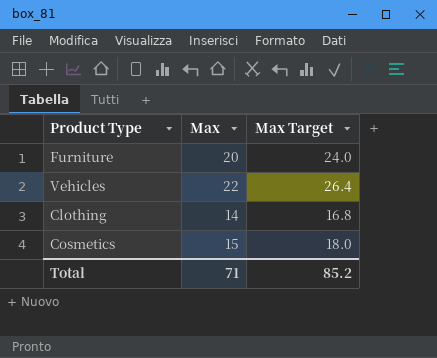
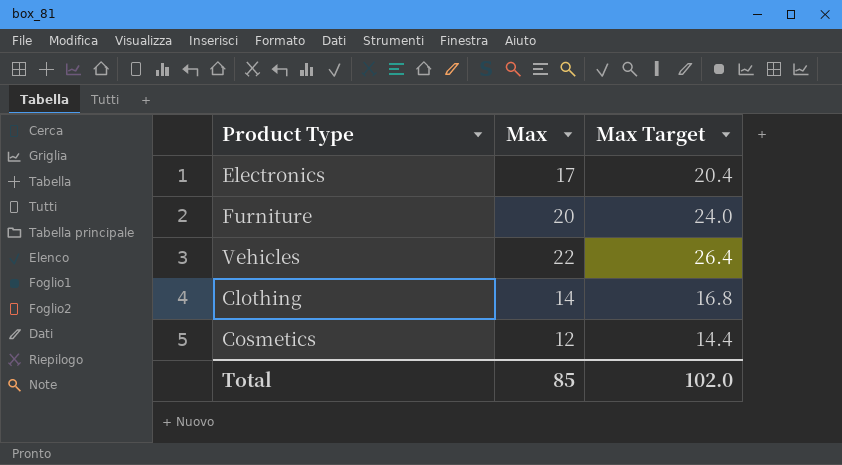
row Electronics: none -> 17 | 20.4
Cosmetics | Max: 15 -> 12
Cosmetics | Max Target: 18.0 -> 14.4
Total | Max: 71 -> 85
Total | Max Target: 85.2 -> 102.0

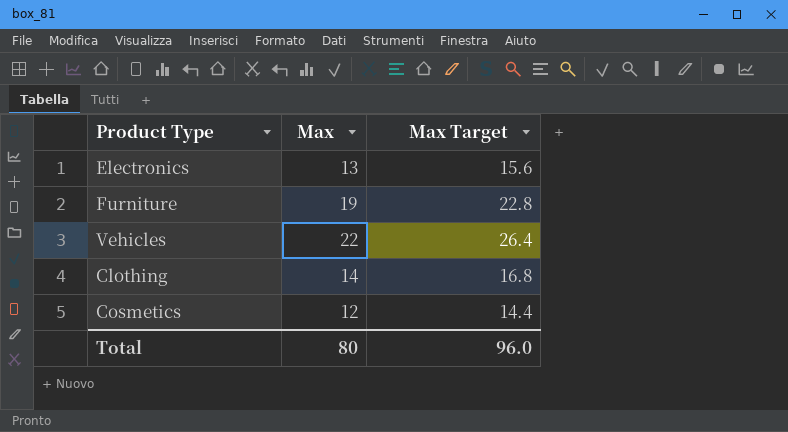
Electronics | Max: 17 -> 13
Electronics | Max Target: 20.4 -> 15.6
Furniture | Max: 20 -> 19
Furniture | Max Target: 24.0 -> 22.8
Total | Max: 85 -> 80
Total | Max Target: 102.0 -> 96.0

